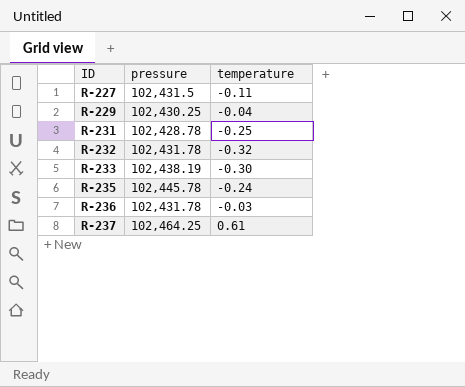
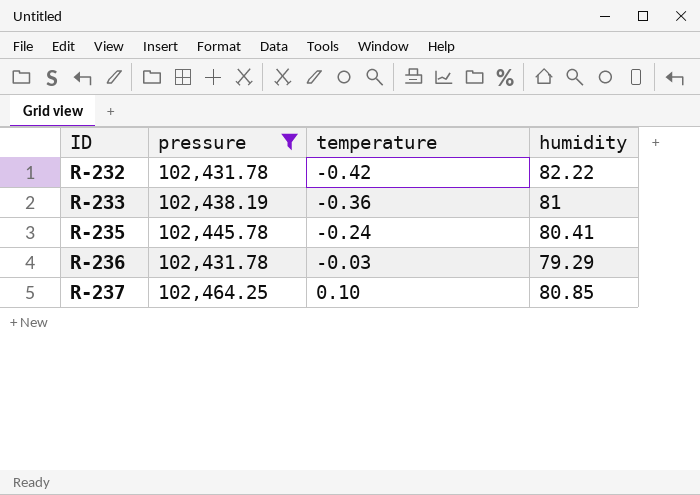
filter: none -> pressure >= 102,431.78
column humidity | position: none -> 4
R-232 | temperature: -0.32 -> -0.42
R-233 | temperature: -0.30 -> -0.36
R-237 | temperature: 0.61 -> 0.10

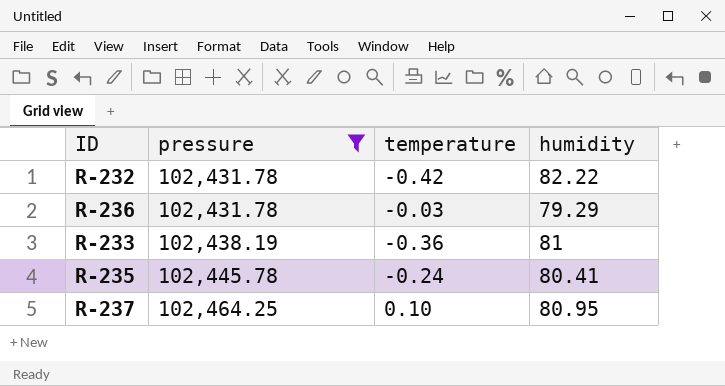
row order: ID ascending -> pressure ascending
R-237 | humidity: 80.85 -> 80.95

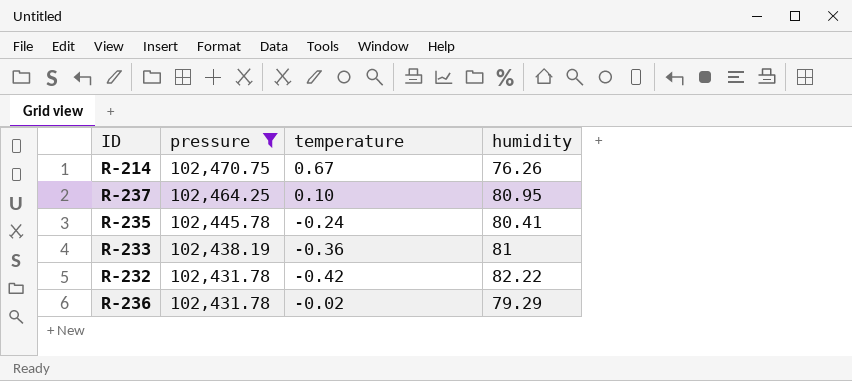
row order: pressure ascending -> pressure descending
row R-214: none -> 102,470.75 | 0.67 | 76.26
R-236 | temperature: -0.03 -> -0.02

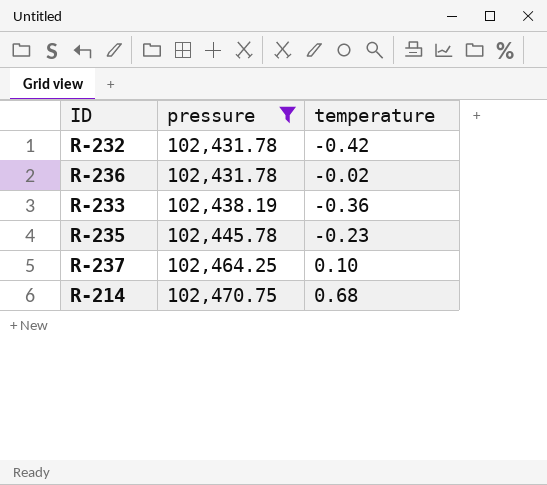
row order: pressure descending -> pressure ascending
column humidity | position: 4 -> none
R-235 | temperature: -0.24 -> -0.23
R-214 | temperature: 0.67 -> 0.68

